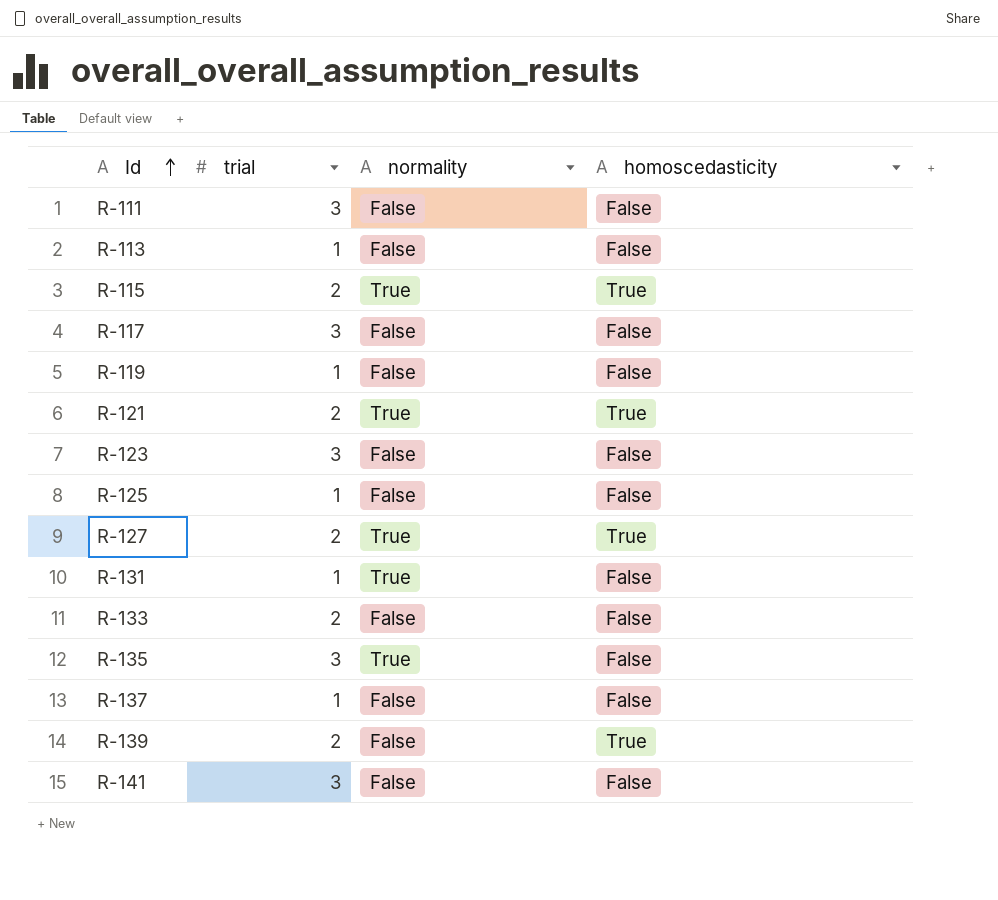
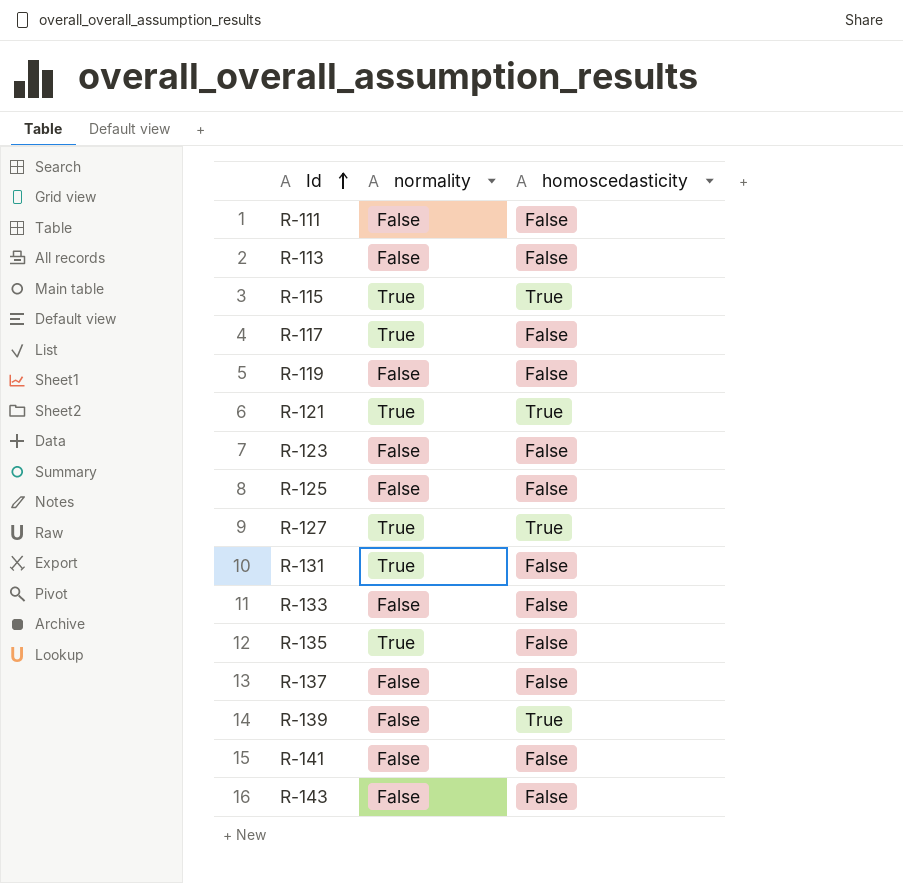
column trial | position: 2 -> none
R-117 | normality: False -> True
row R-143: none -> False | False

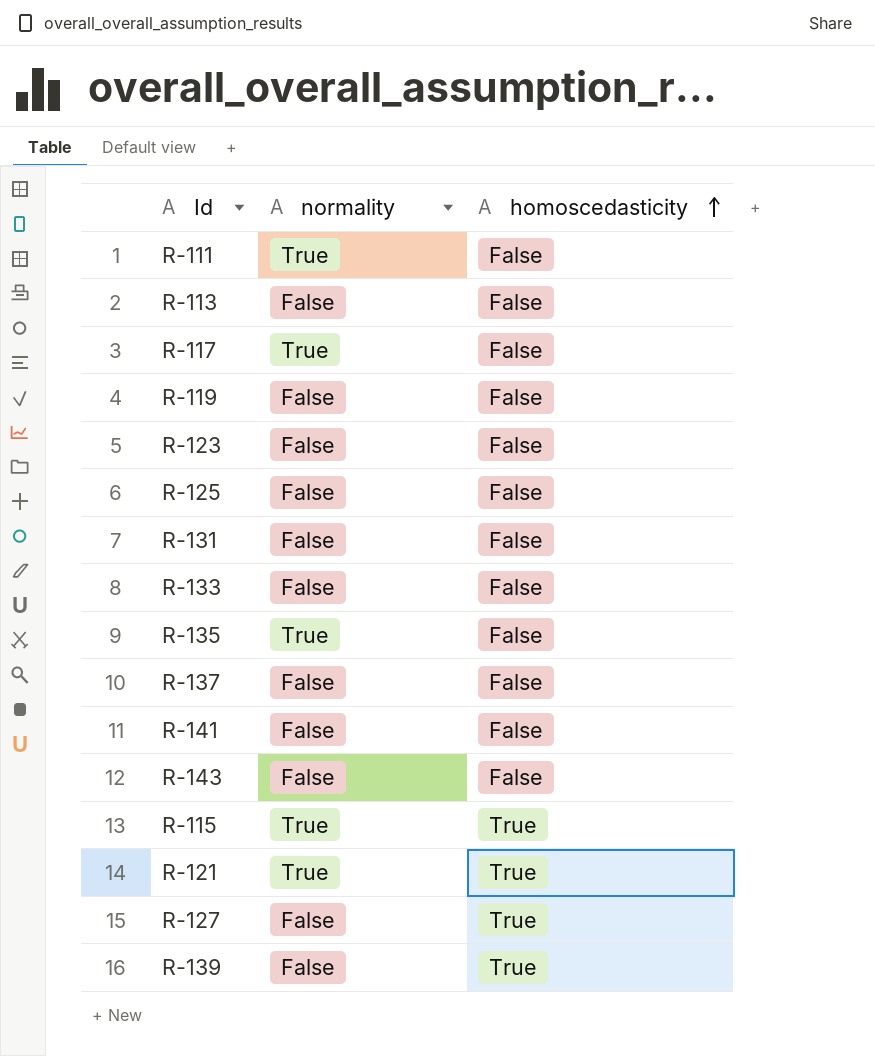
row order: Id ascending -> homoscedasticity ascending
R-111 | normality: False -> True
R-131 | normality: True -> False
R-127 | normality: True -> False

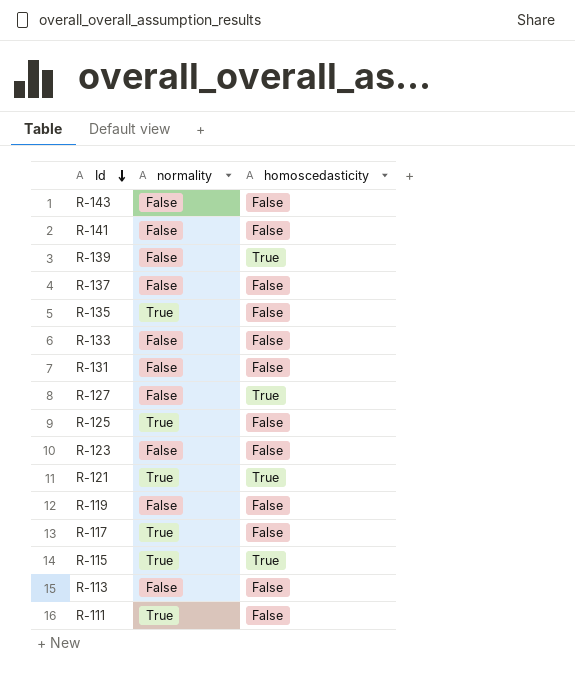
row order: homoscedasticity ascending -> Id descending
R-125 | normality: False -> True

